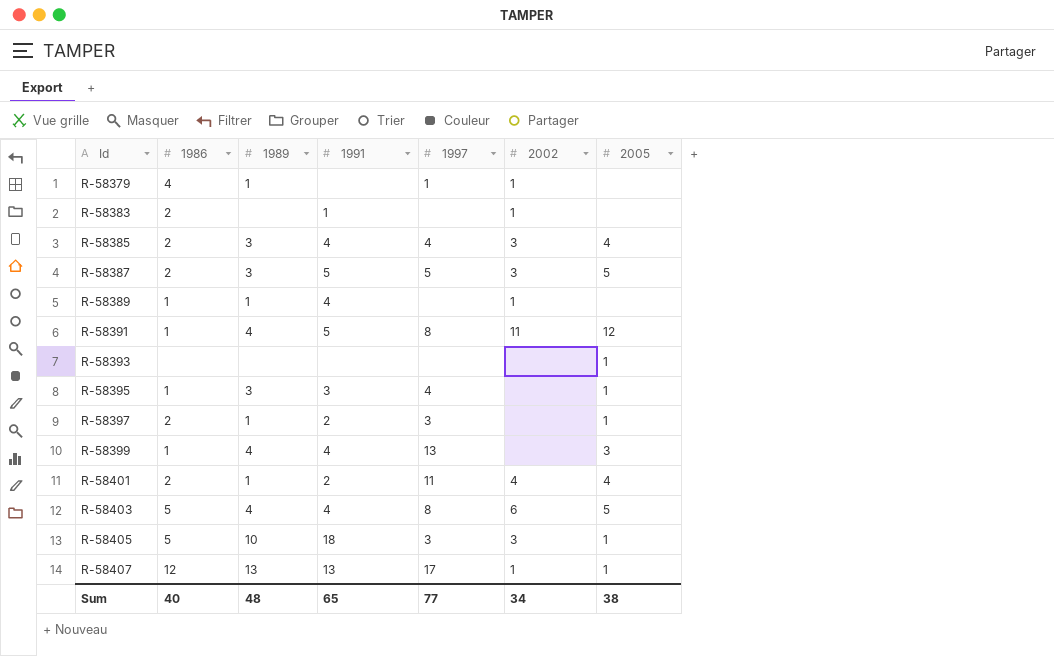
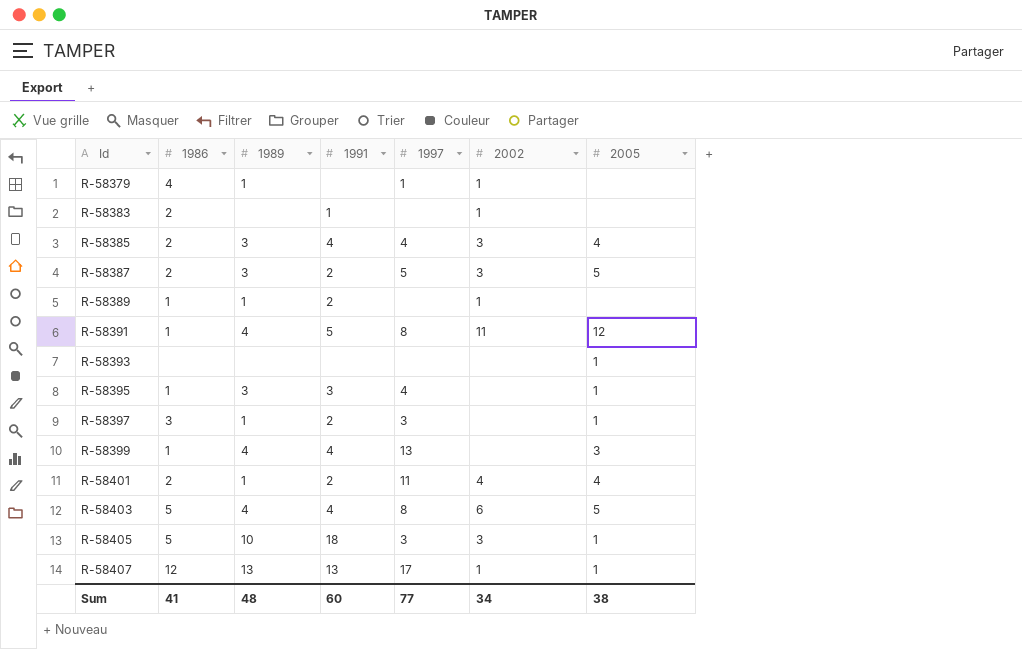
R-58387 | 1991: 5 -> 2
R-58389 | 1991: 4 -> 2
R-58397 | 1986: 2 -> 3
Sum | 1986: 40 -> 41
Sum | 1991: 65 -> 60

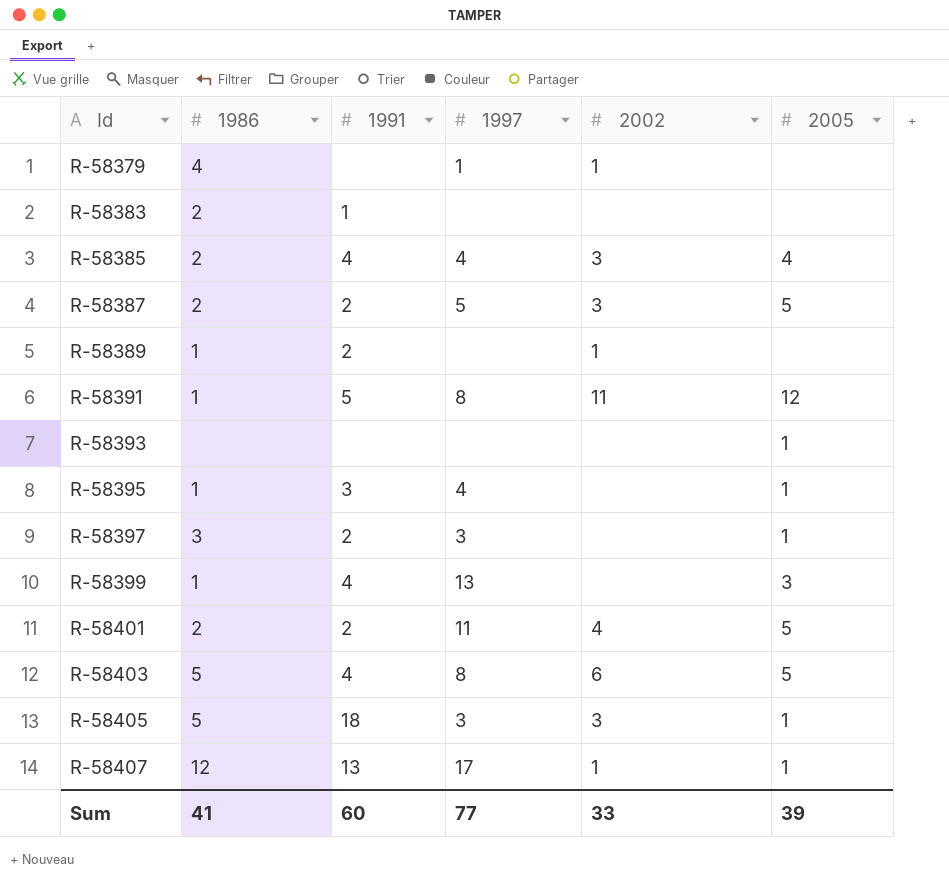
column 1989 | position: 3 -> none
R-58383 | 2002: 1 -> none
R-58401 | 2005: 4 -> 5
Sum | 2002: 34 -> 33
Sum | 2005: 38 -> 39

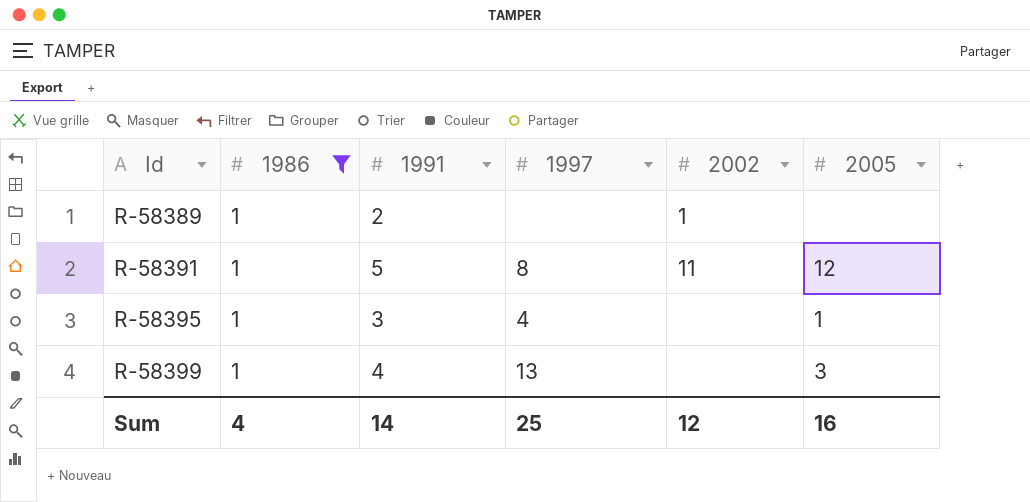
filter: none -> 1986 = 1
Sum | 1986: 41 -> 4
Sum | 1991: 60 -> 14
Sum | 1997: 77 -> 25
Sum | 2002: 33 -> 12
Sum | 2005: 39 -> 16

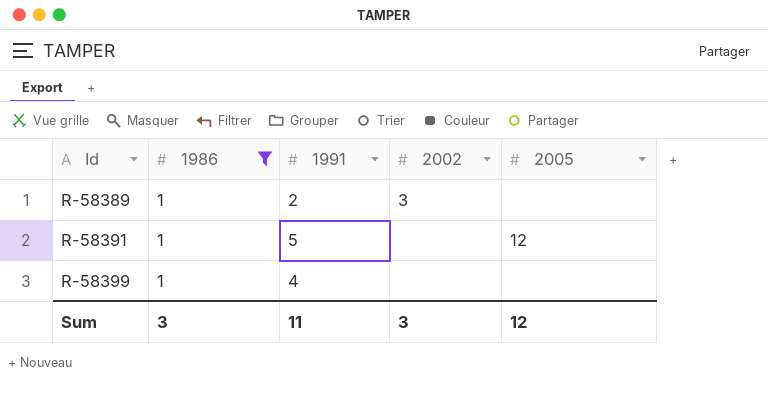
column 1997 | position: 4 -> none
row R-58395: 1 | 3 | 4 | none | 1 -> none
R-58389 | 2002: 1 -> 3
R-58391 | 2002: 11 -> none
R-58399 | 2005: 3 -> none
Sum | 1986: 4 -> 3
Sum | 1991: 14 -> 11
Sum | 2002: 12 -> 3
Sum | 2005: 16 -> 12

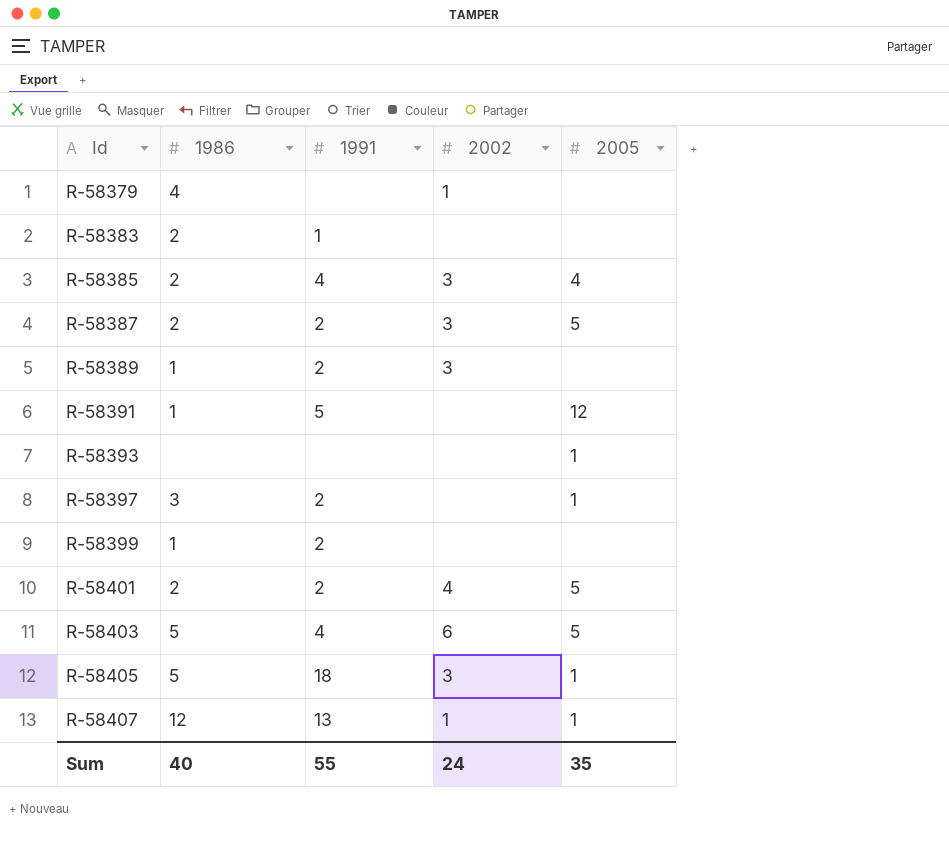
filter: 1986 = 1 -> none
R-58399 | 1991: 4 -> 2
Sum | 1986: 3 -> 40
Sum | 1991: 11 -> 55
Sum | 2002: 3 -> 24
Sum | 2005: 12 -> 35

